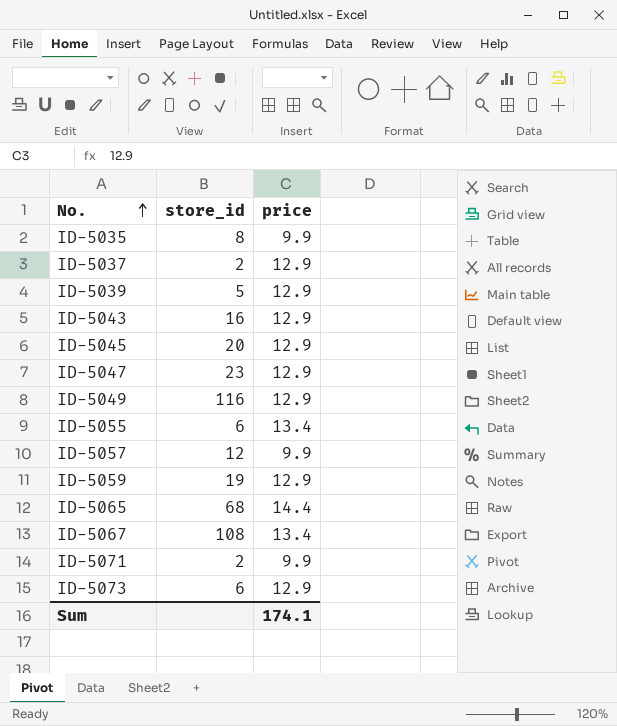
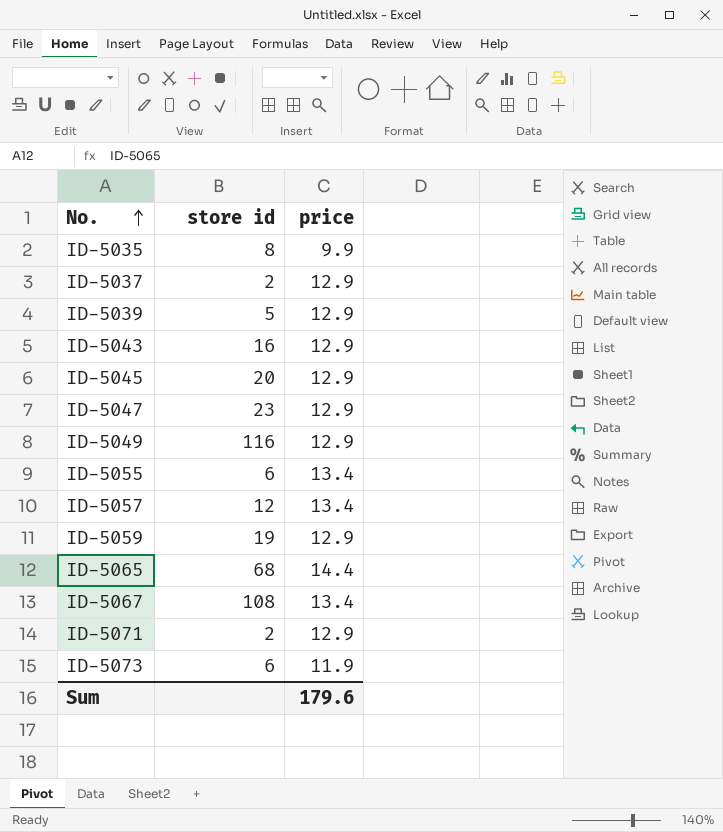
column name: store_id -> store id
ID-5057 | price: 9.9 -> 13.4
ID-5071 | price: 9.9 -> 12.9
ID-5073 | price: 12.9 -> 11.9
Sum | price: 174.1 -> 179.6

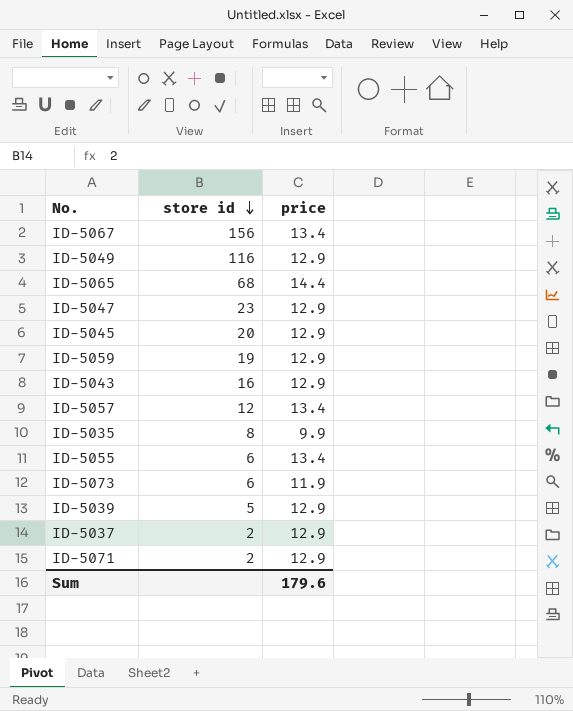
row order: No. ascending -> store id descending
ID-5067 | store id: 108 -> 156

